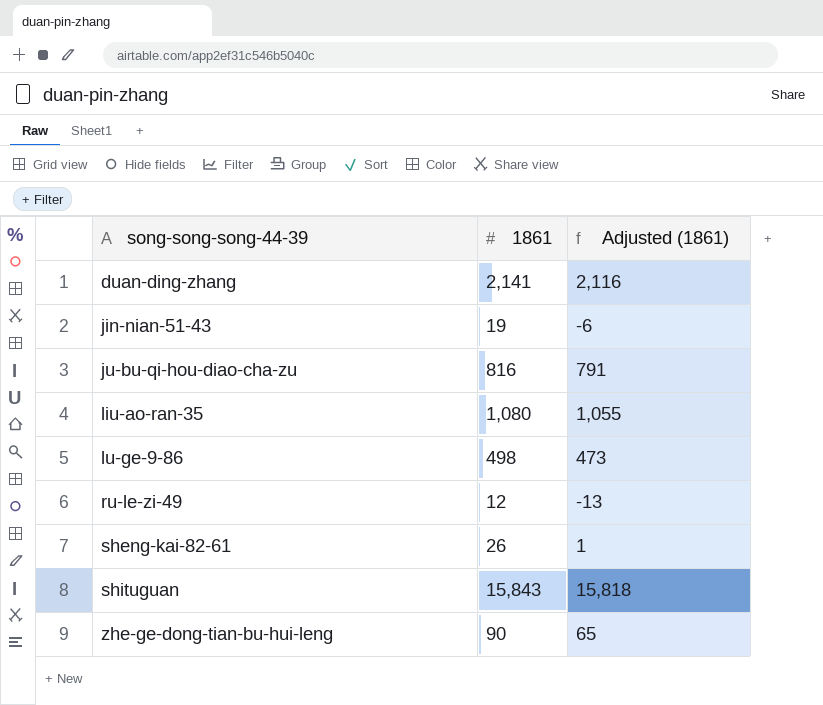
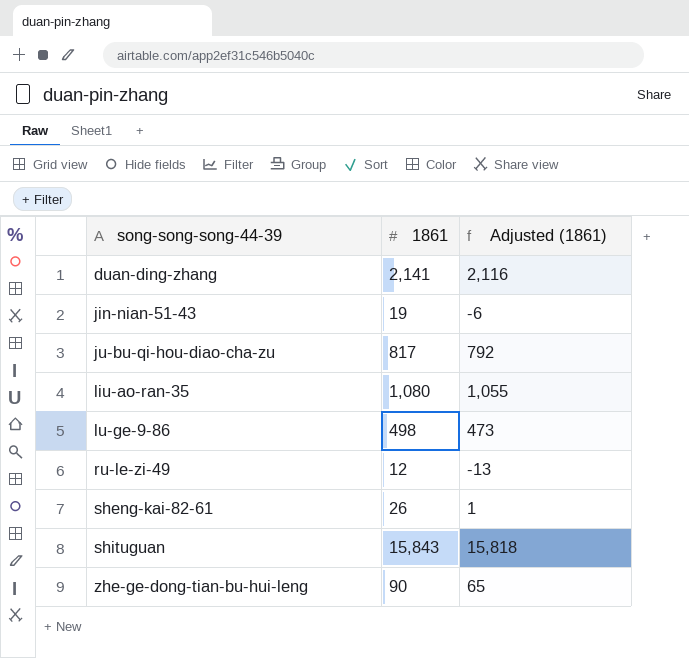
ju-bu-qi-hou-diao-cha-zu | 1861: 816 -> 817
ju-bu-qi-hou-diao-cha-zu | Adjusted (1861): 791 -> 792

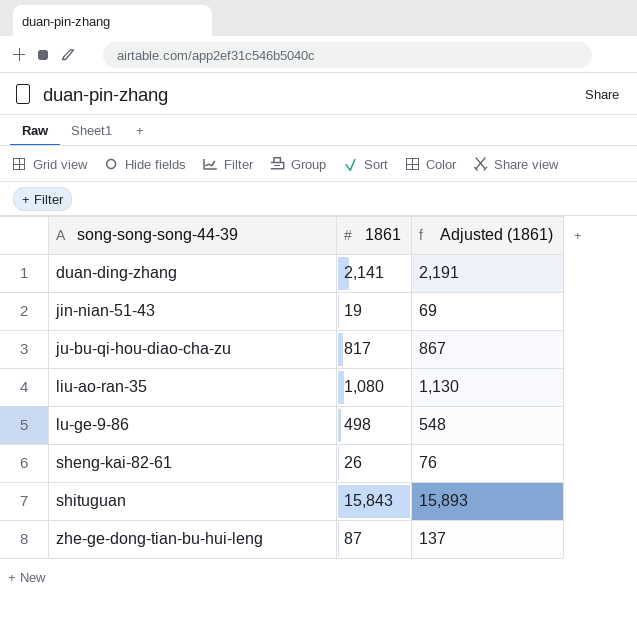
column Adjusted (1861) | formula: [1861] - 25 -> [1861] + 50
row ru-le-zi-49: 12 | -13 -> none
zhe-ge-dong-tian-bu-hui-leng | 1861: 90 -> 87

